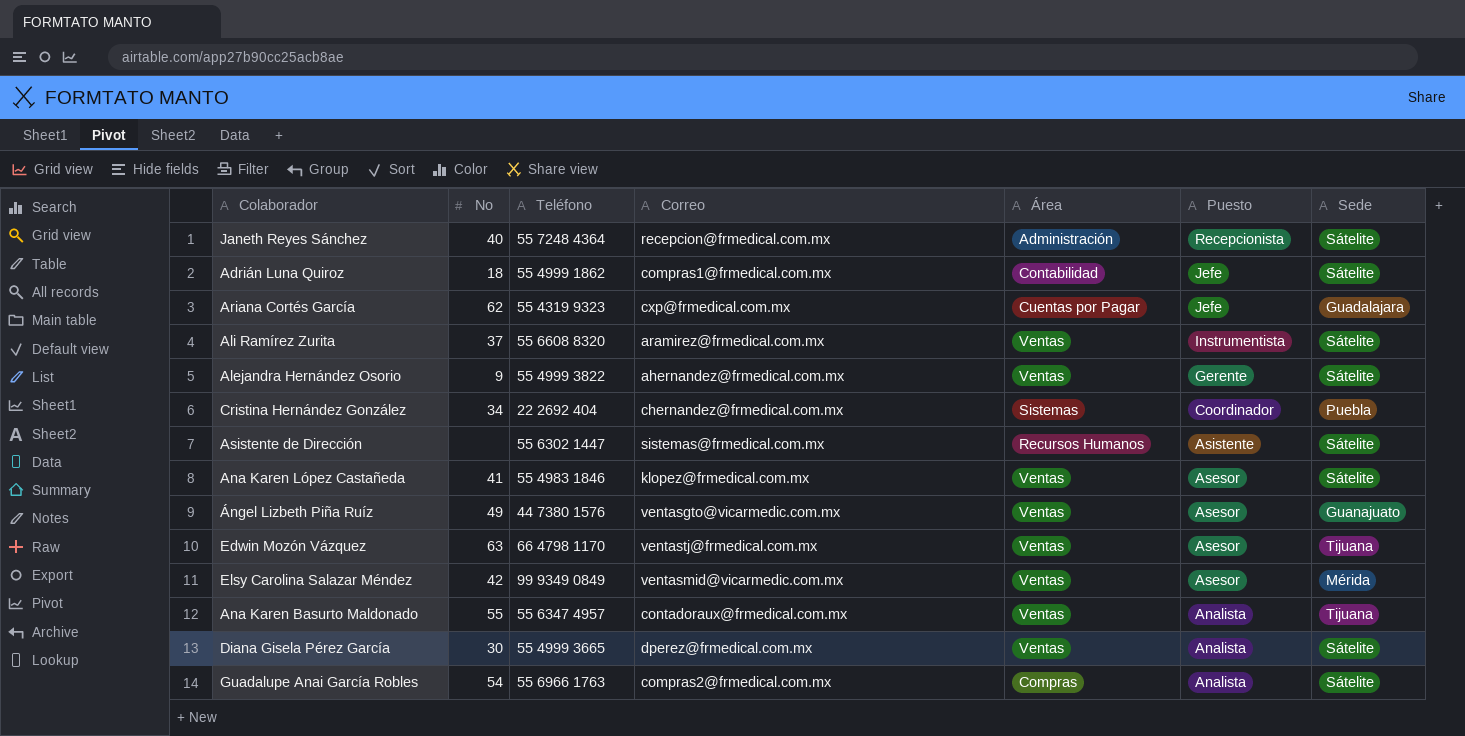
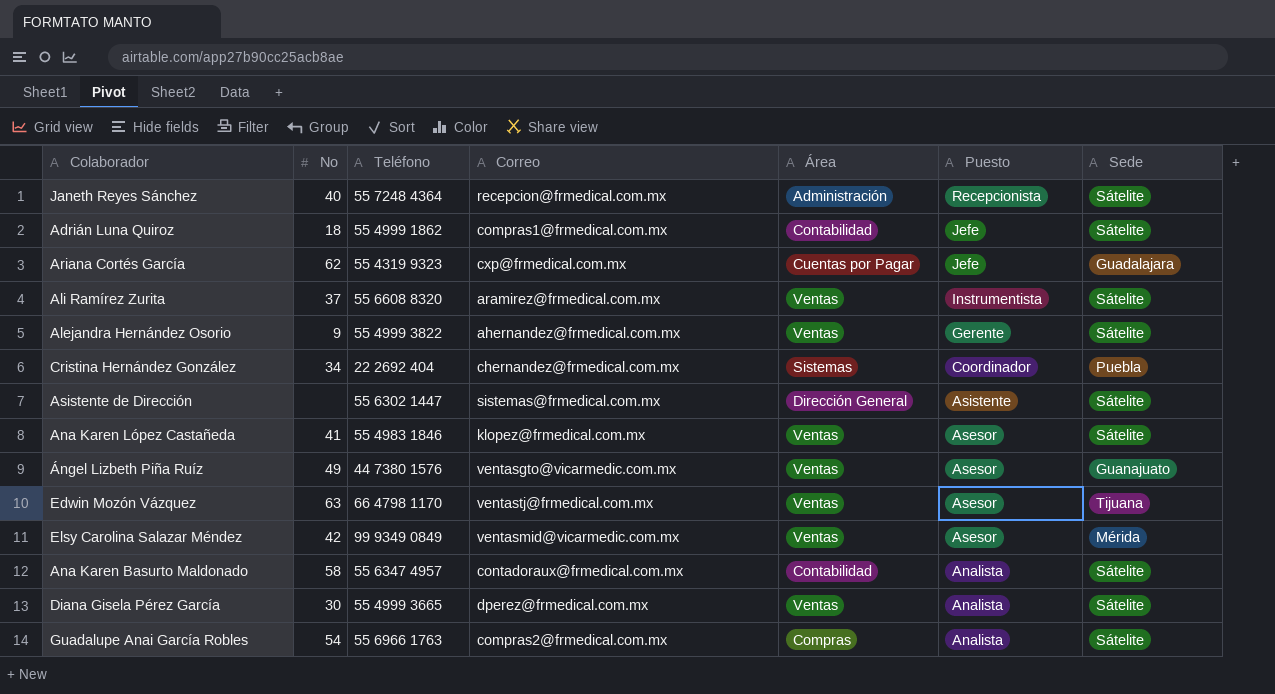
Asistente de Dirección | Área: Recursos Humanos -> Dirección General
Ana Karen Basurto Maldonado | No: 55 -> 58
Ana Karen Basurto Maldonado | Área: Ventas -> Contabilidad
Ana Karen Basurto Maldonado | Sede: Tijuana -> Sátelite

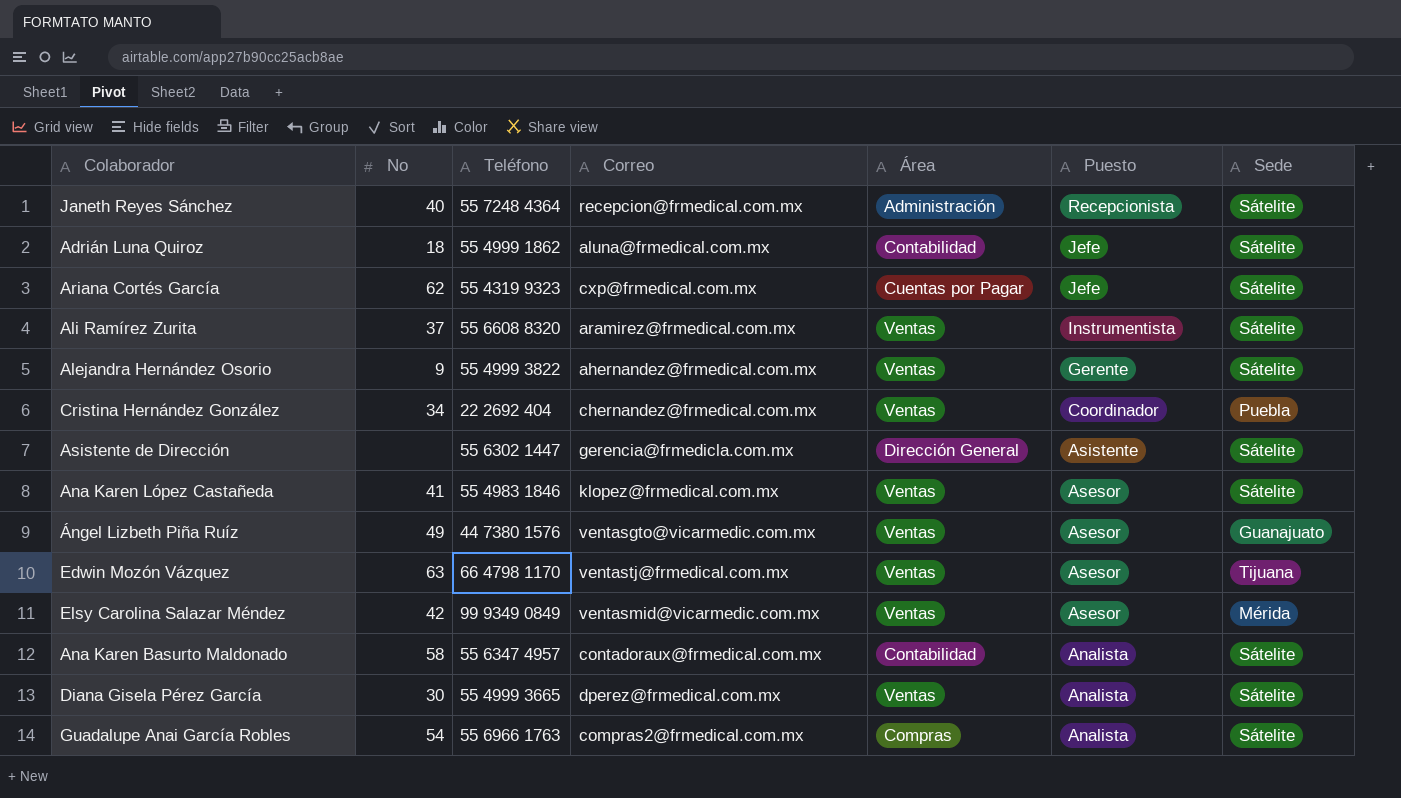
Adrián Luna Quiroz | Correo: compras1@frmedical.com.mx -> aluna@frmedical.com.mx
Ariana Cortés García | Sede: Guadalajara -> Sátelite
Cristina Hernández González | Área: Sistemas -> Ventas
Asistente de Dirección | Correo: sistemas@frmedical.com.mx -> gerencia@frmedicla.com.mx

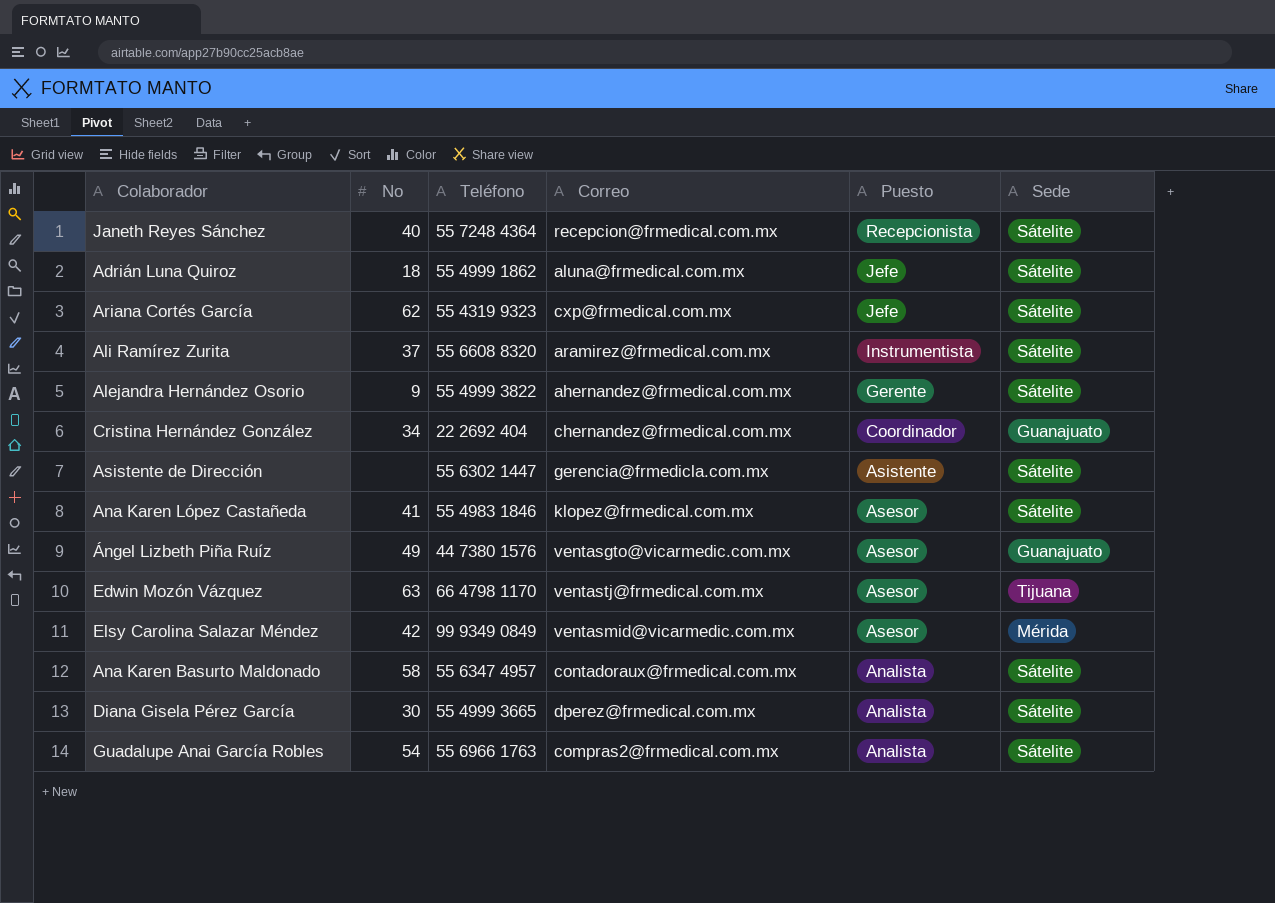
column Área | position: 5 -> none
Cristina Hernández González | Sede: Puebla -> Guanajuato

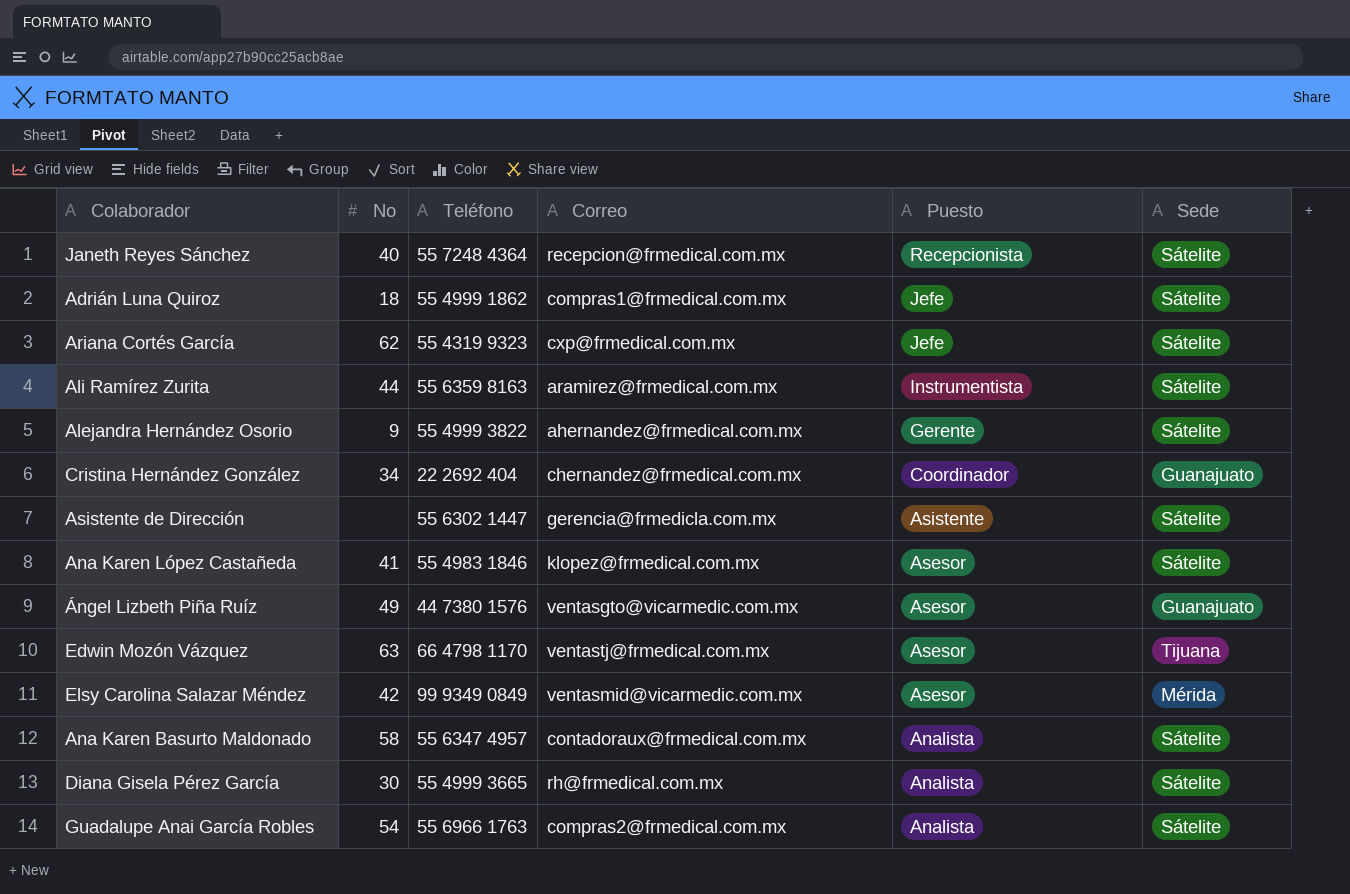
Adrián Luna Quiroz | Correo: aluna@frmedical.com.mx -> compras1@frmedical.com.mx
Ali Ramírez Zurita | No: 37 -> 44
Ali Ramírez Zurita | Teléfono: 55 6608 8320 -> 55 6359 8163
Diana Gisela Pérez García | Correo: dperez@frmedical.com.mx -> rh@frmedical.com.mx

